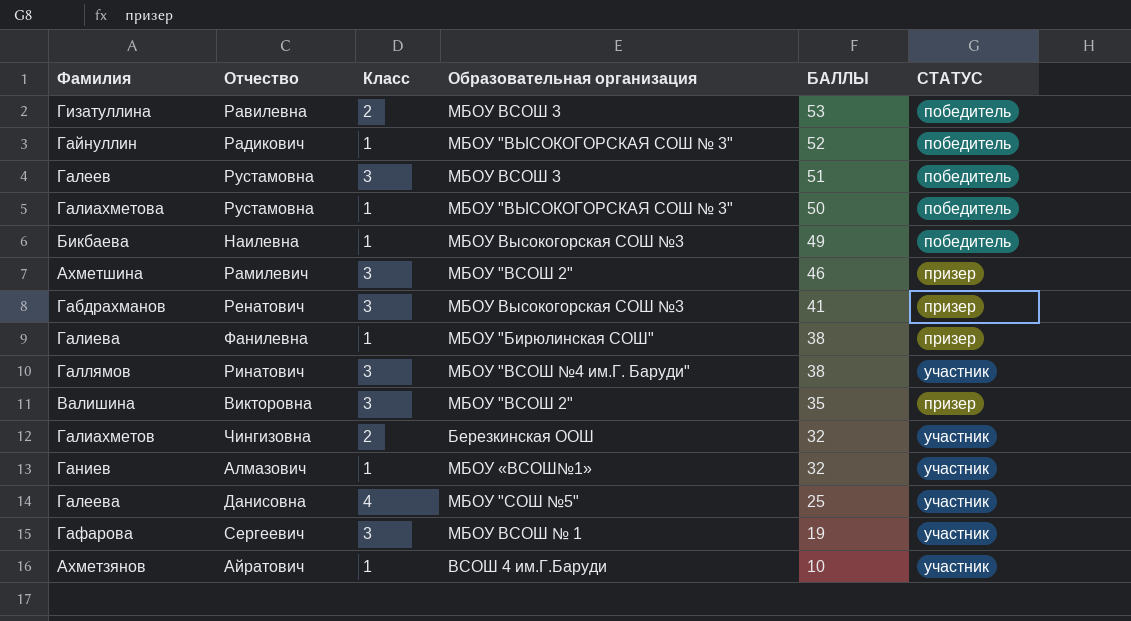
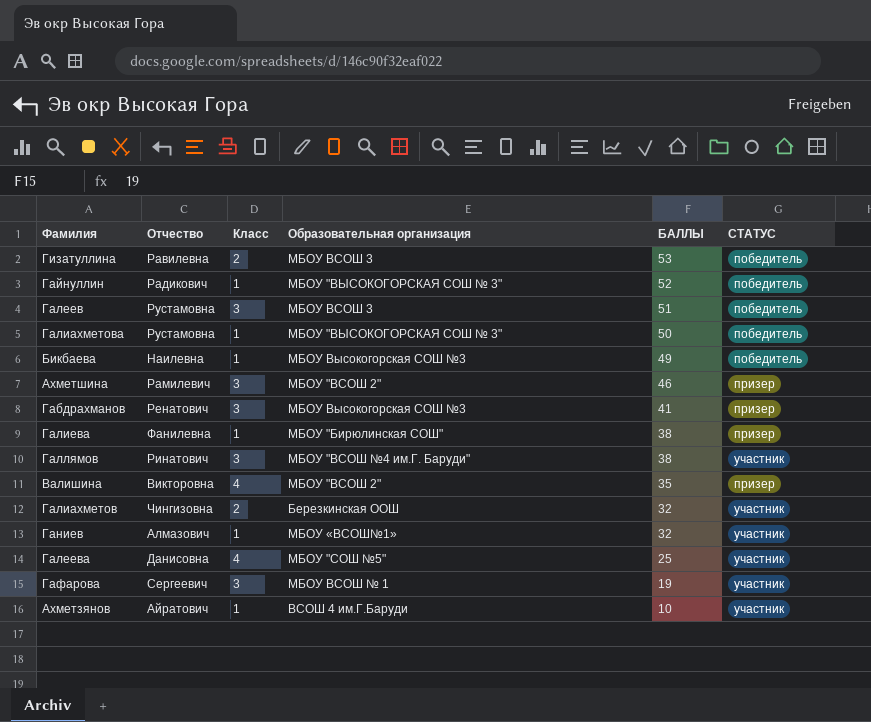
Валишина | Класс: 3 -> 4

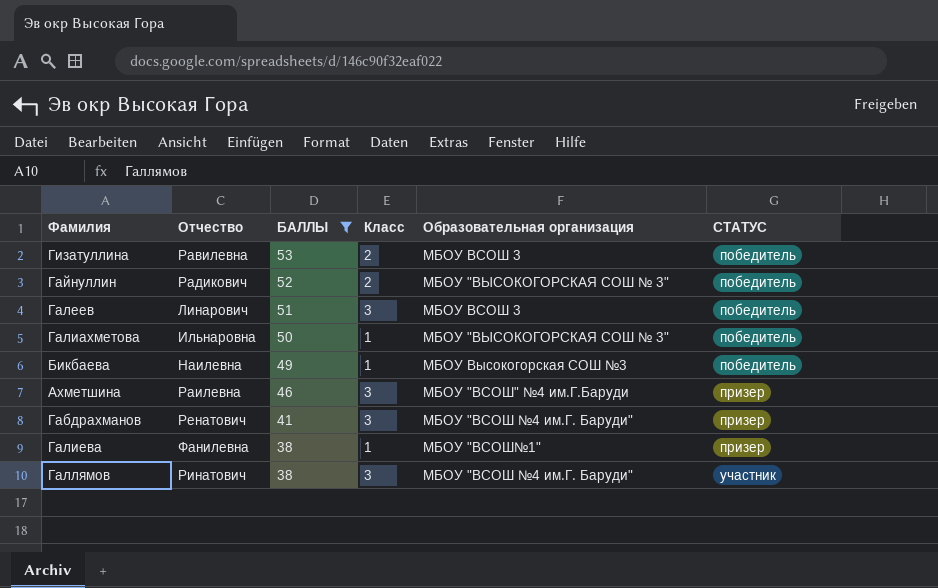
filter: none -> БАЛЛЫ >= 38
column БАЛЛЫ | position: 5 -> 3
Гайнуллин | Класс: 1 -> 2
Галеев | Отчество: Рустамовна -> Линарович
Галиахметова | Отчество: Рустамовна -> Ильнаровна
Ахметшина | Отчество: Рамилевич -> Раилевна
Ахметшина | Образовательная организация: МБОУ "ВСОШ 2" -> МБОУ "ВСОШ" №4 им.Г.Баруди
Габдрахманов | Образовательная организация: МБОУ Высокогорская СОШ №3 -> МБОУ "ВСОШ №4 им.Г. Баруди"
Галиева | Образовательная организация: МБОУ "Бирюлинская СОШ" -> МБОУ "ВСОШ№1"

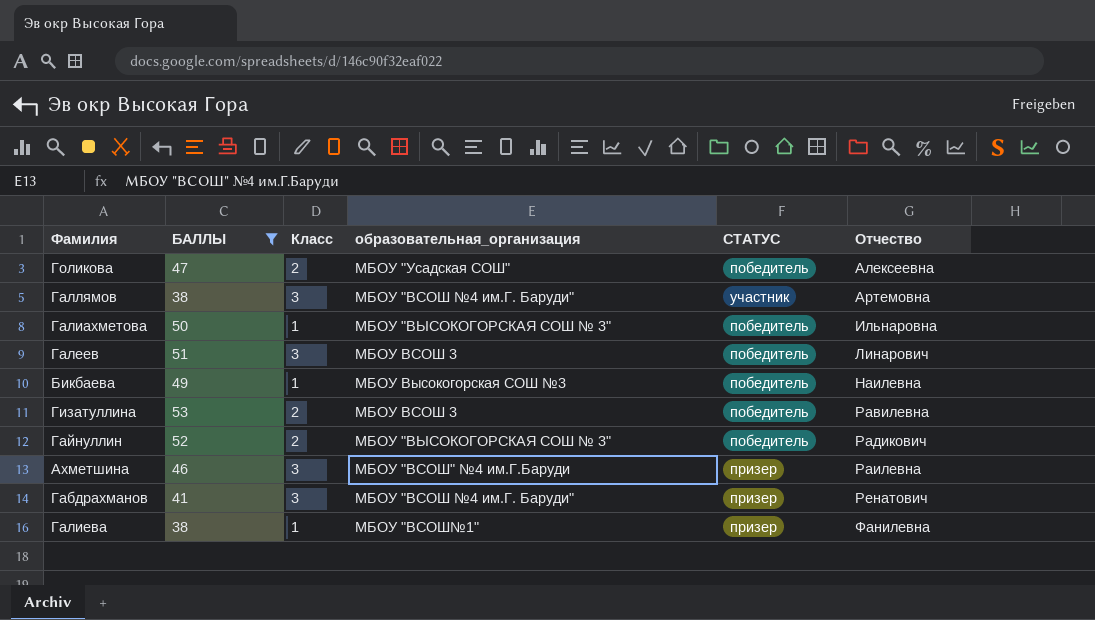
row order: БАЛЛЫ descending -> Отчество ascending
column name: Образовательная организация -> образовательная_организация
column Отчество | position: 2 -> 6
row Голикова: none -> 47 | 2 | МБОУ "Усадская СОШ" | победитель | Алексеевна
Галлямов | Отчество: Ринатович -> Артемовна

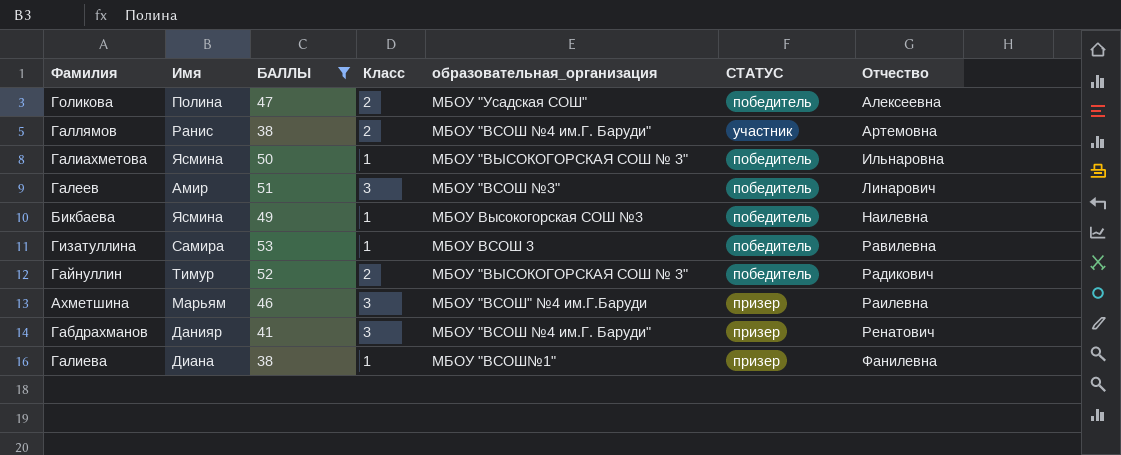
column Имя | position: none -> 2
Галлямов | Класс: 3 -> 2
Галеев | образовательная_организация: МБОУ ВСОШ 3 -> МБОУ "ВСОШ №3"
Гизатуллина | Класс: 2 -> 1

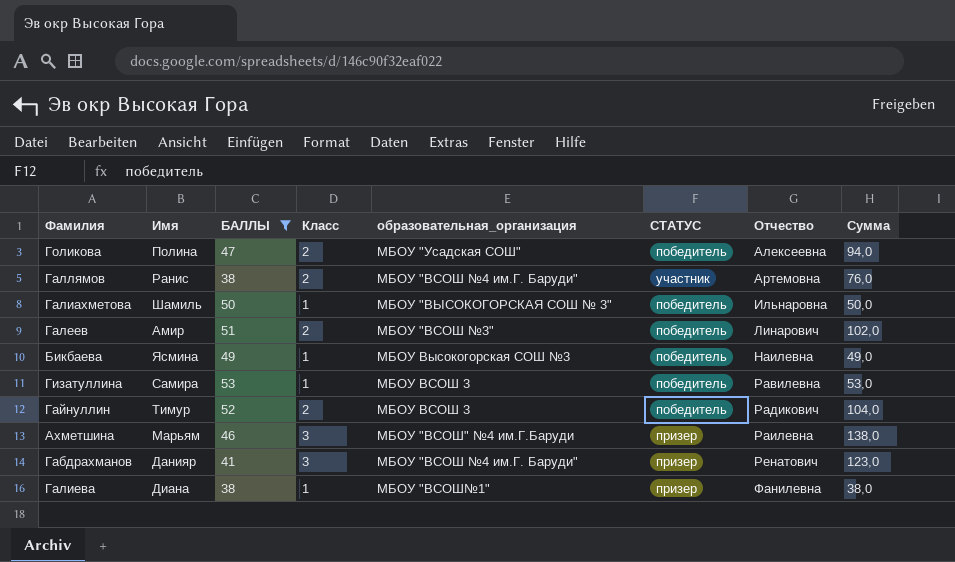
column Сумма | formula: none -> [БАЛЛЫ] * [Класс]
Галиахметова | Имя: Ясмина -> Шамиль
Галеев | Класс: 3 -> 2
Гайнуллин | образовательная_организация: МБОУ "ВЫСОКОГОРСКАЯ СОШ № 3" -> МБОУ ВСОШ 3

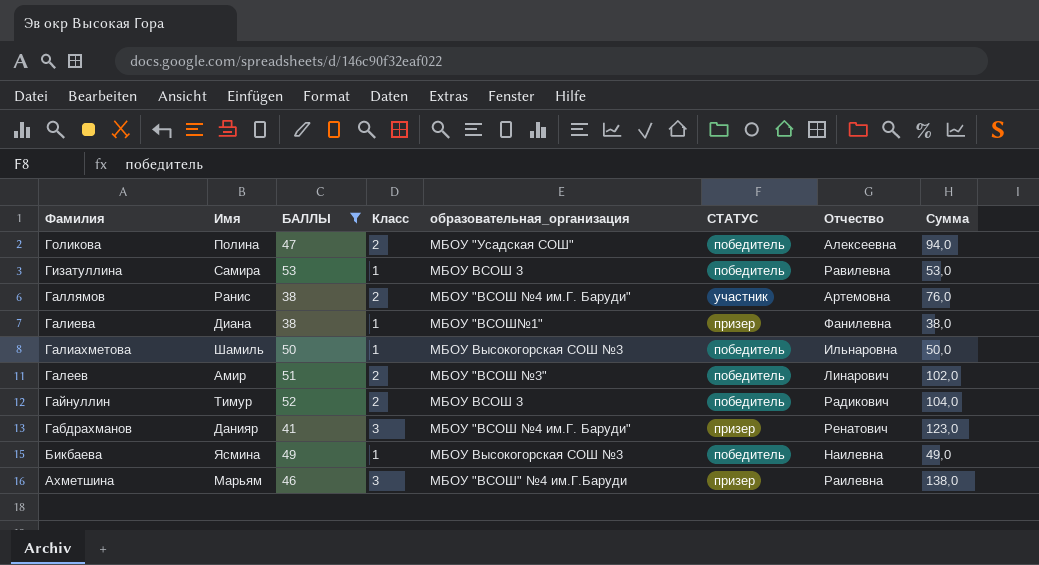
row order: Отчество ascending -> Фамилия descending
Галиахметова | образовательная_организация: МБОУ "ВЫСОКОГОРСКАЯ СОШ № 3" -> МБОУ Высокогорская СОШ №3

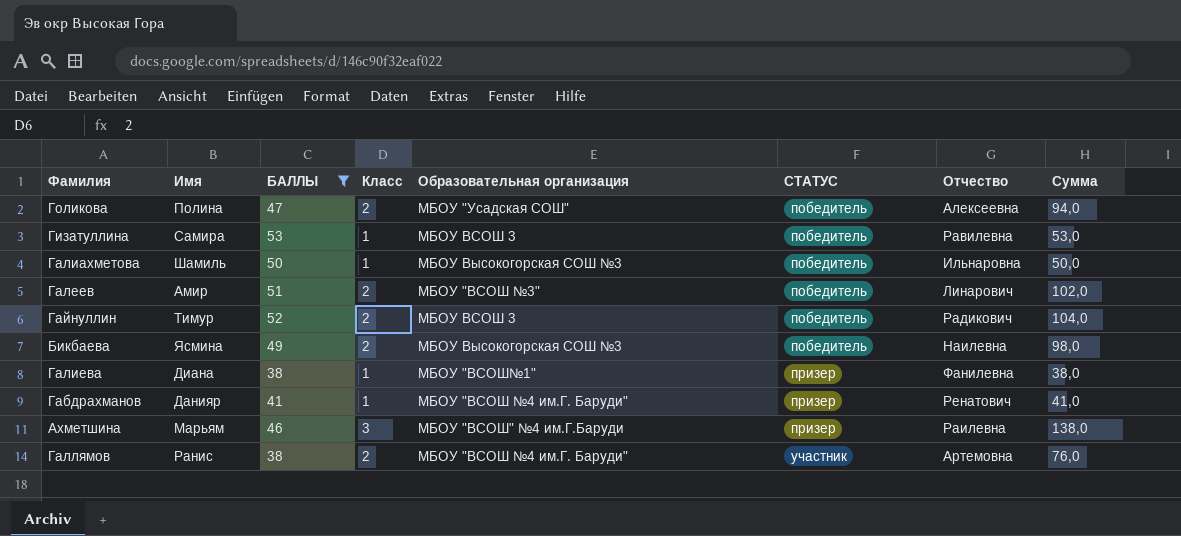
row order: Фамилия descending -> СТАТУС ascending
column name: образовательная_организация -> Образовательная организация
Бикбаева | Класс: 1 -> 2
Бикбаева | Сумма: 49,0 -> 98,0
Габдрахманов | Класс: 3 -> 1
Габдрахманов | Сумма: 123,0 -> 41,0

